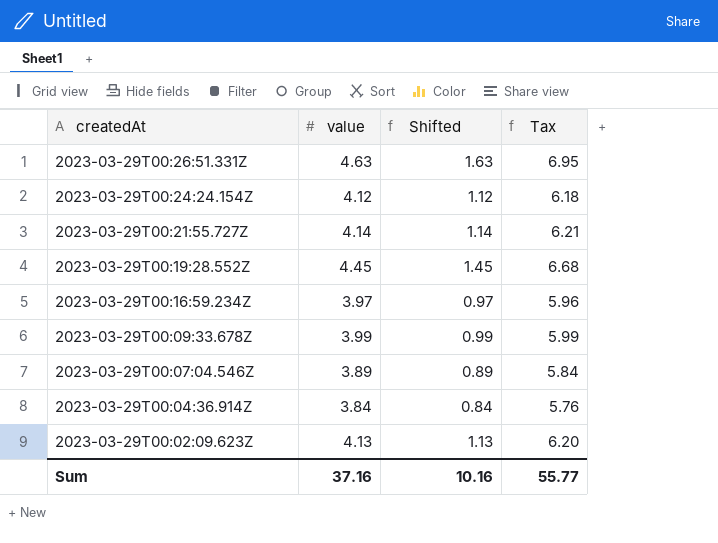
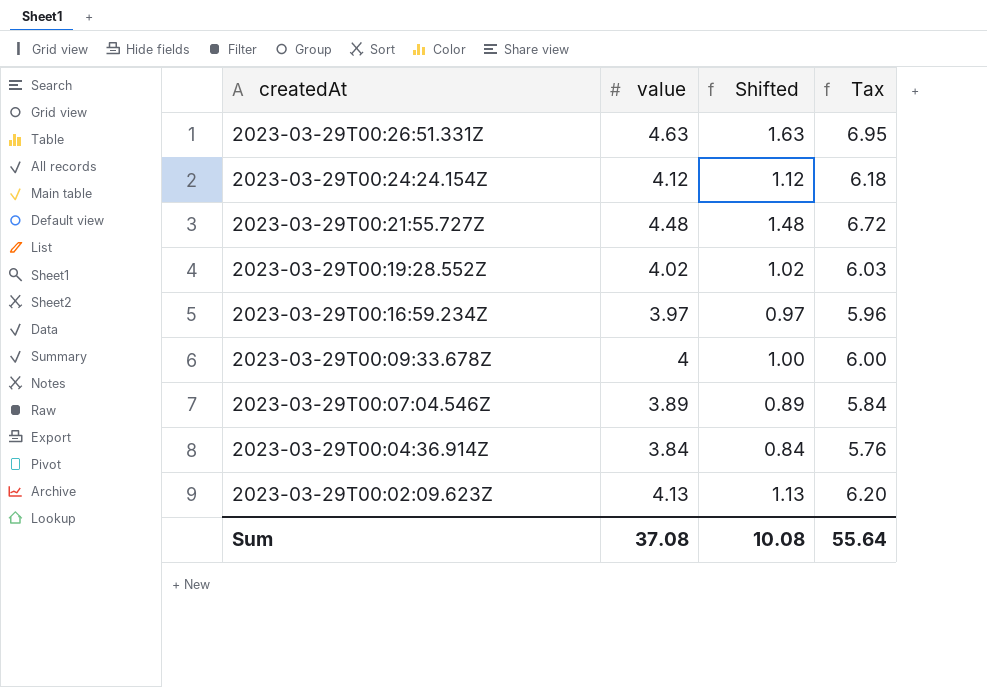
2023-03-29T00:21:55.727Z | value: 4.14 -> 4.48
2023-03-29T00:21:55.727Z | Shifted: 1.14 -> 1.48
2023-03-29T00:21:55.727Z | Tax: 6.21 -> 6.72
2023-03-29T00:19:28.552Z | value: 4.45 -> 4.02
2023-03-29T00:19:28.552Z | Shifted: 1.45 -> 1.02
2023-03-29T00:19:28.552Z | Tax: 6.68 -> 6.03
2023-03-29T00:09:33.678Z | value: 3.99 -> 4
2023-03-29T00:09:33.678Z | Shifted: 0.99 -> 1.00
2023-03-29T00:09:33.678Z | Tax: 5.99 -> 6.00
Sum | value: 37.16 -> 37.08
Sum | Shifted: 10.16 -> 10.08
Sum | Tax: 55.77 -> 55.64

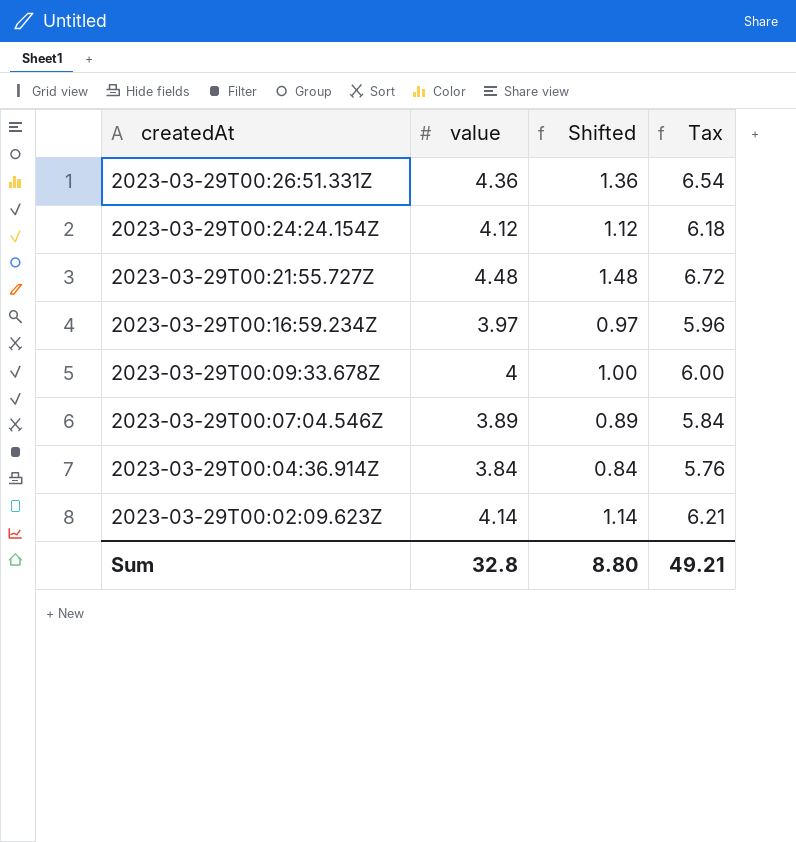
row 2023-03-29T00:19:28.552Z: 4.02 | 1.02 | 6.03 -> none
2023-03-29T00:26:51.331Z | value: 4.63 -> 4.36
2023-03-29T00:26:51.331Z | Shifted: 1.63 -> 1.36
2023-03-29T00:26:51.331Z | Tax: 6.95 -> 6.54
2023-03-29T00:02:09.623Z | value: 4.13 -> 4.14
2023-03-29T00:02:09.623Z | Shifted: 1.13 -> 1.14
2023-03-29T00:02:09.623Z | Tax: 6.20 -> 6.21
Sum | value: 37.08 -> 32.8
Sum | Shifted: 10.08 -> 8.80
Sum | Tax: 55.64 -> 49.21

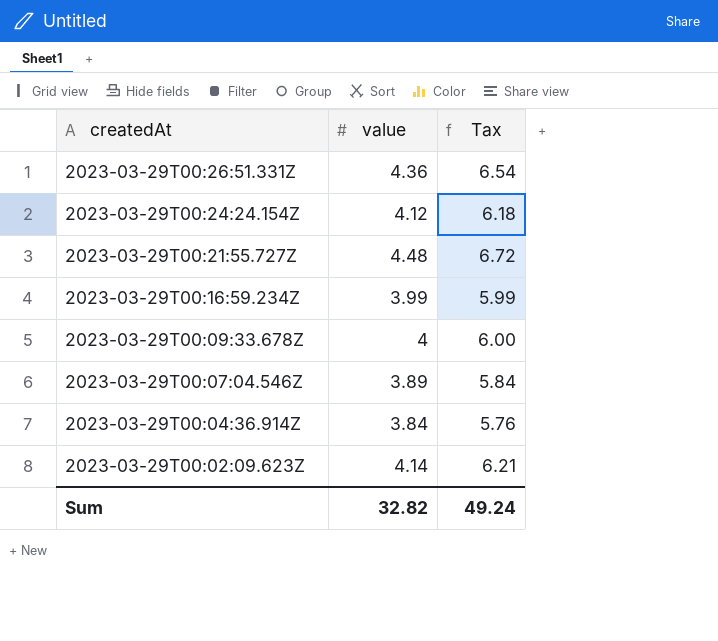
column Shifted | formula: [value] - 3 -> none
2023-03-29T00:16:59.234Z | value: 3.97 -> 3.99
2023-03-29T00:16:59.234Z | Tax: 5.96 -> 5.99
Sum | value: 32.8 -> 32.82
Sum | Tax: 49.21 -> 49.24

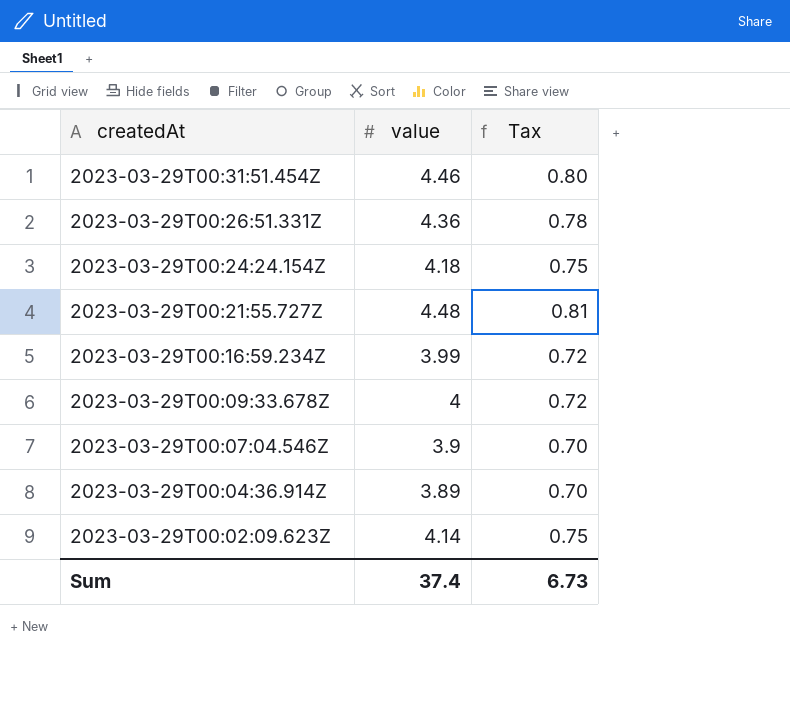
column Tax | formula: [value] * 1.5 -> [value] * 0.18
row 2023-03-29T00:31:51.454Z: none -> 4.46 | 0.80
2023-03-29T00:24:24.154Z | value: 4.12 -> 4.18
2023-03-29T00:07:04.546Z | value: 3.89 -> 3.9
2023-03-29T00:04:36.914Z | value: 3.84 -> 3.89
Sum | value: 32.82 -> 37.4
Sum | Tax: 49.24 -> 6.73

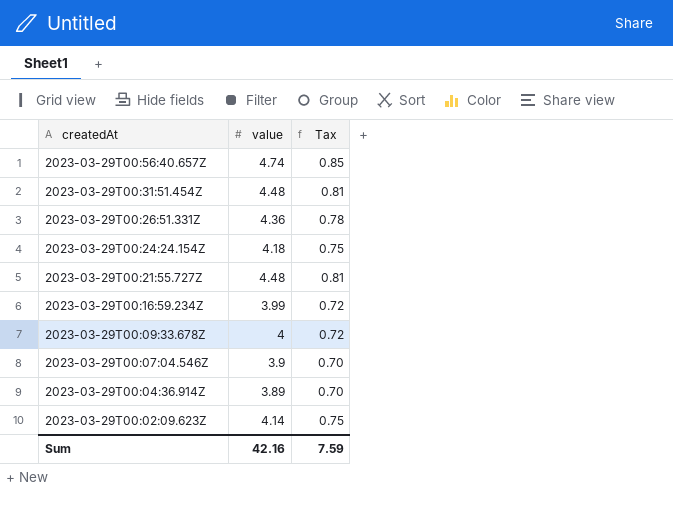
row 2023-03-29T00:56:40.657Z: none -> 4.74 | 0.85
2023-03-29T00:31:51.454Z | value: 4.46 -> 4.48
2023-03-29T00:31:51.454Z | Tax: 0.80 -> 0.81
Sum | value: 37.4 -> 42.16
Sum | Tax: 6.73 -> 7.59

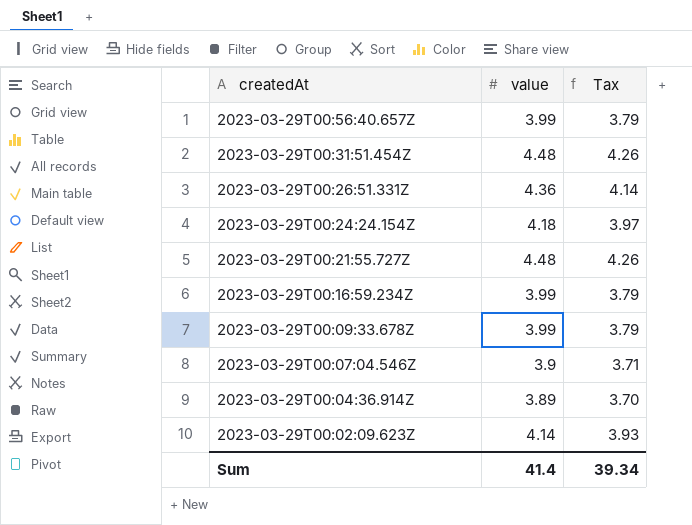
column Tax | formula: [value] * 0.18 -> [value] * 0.95
2023-03-29T00:56:40.657Z | value: 4.74 -> 3.99
2023-03-29T00:09:33.678Z | value: 4 -> 3.99
Sum | value: 42.16 -> 41.4
Sum | Tax: 7.59 -> 39.34

